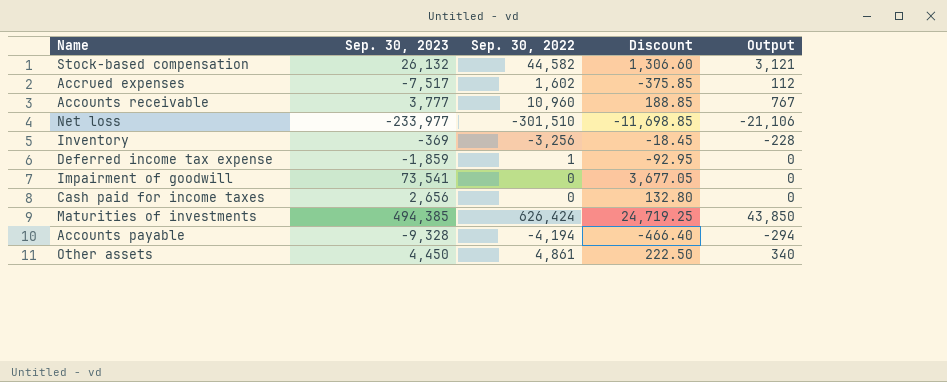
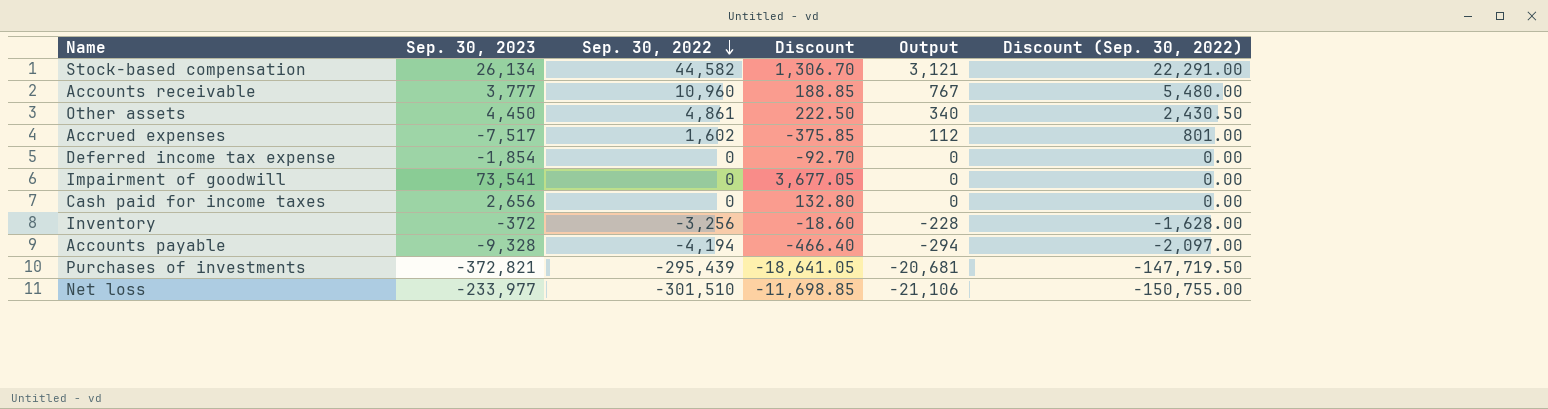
row order: none -> Sep. 30, 2022 descending
column Discount (Sep. 30, 2022) | formula: none -> [Sep. 30, 2022] * 0.5
row Maturities of investments: 494,385 | 626,424 | 24,719.25 | 43,850 -> none
Stock-based compensation | Sep. 30, 2023: 26,132 -> 26,134
Stock-based compensation | Discount: 1,306.60 -> 1,306.70
Deferred income tax expense | Sep. 30, 2023: -1,859 -> -1,854
Deferred income tax expense | Sep. 30, 2022: 1 -> 0
Deferred income tax expense | Discount: -92.95 -> -92.70
Inventory | Sep. 30, 2023: -369 -> -372
Inventory | Discount: -18.45 -> -18.60
row Purchases of investments: none -> -372,821 | -295,439 | -18,641.05 | -20,681 | -147,719.50

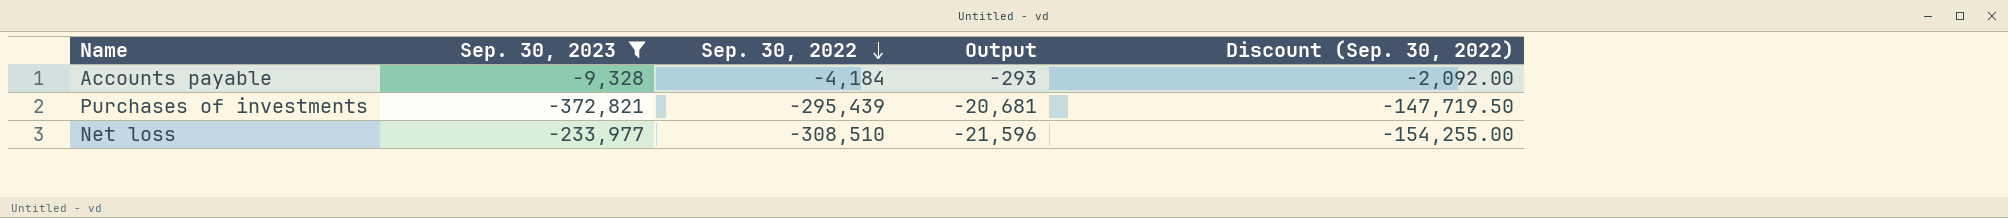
filter: none -> Sep. 30, 2023 <= -9,328
column Discount | formula: [Sep. 30, 2023] * 0.05 -> none
Accounts payable | Sep. 30, 2022: -4,194 -> -4,184
Accounts payable | Output: -294 -> -293
Accounts payable | Discount (Sep. 30, 2022): -2,097.00 -> -2,092.00
Net loss | Sep. 30, 2022: -301,510 -> -308,510
Net loss | Output: -21,106 -> -21,596
Net loss | Discount (Sep. 30, 2022): -150,755.00 -> -154,255.00

